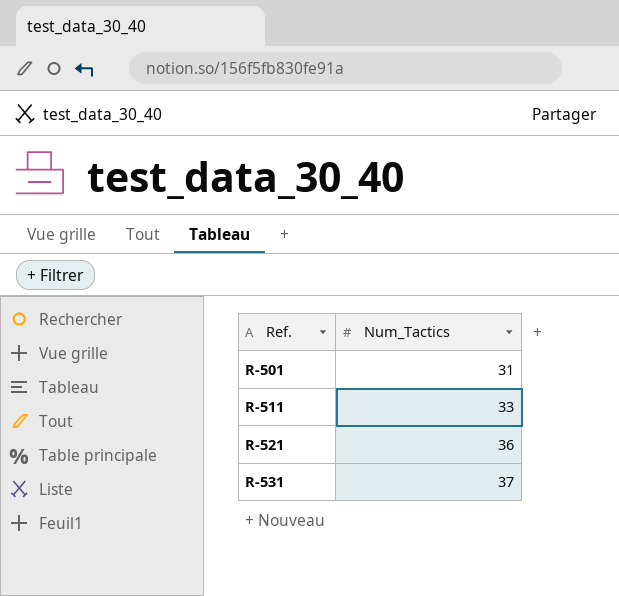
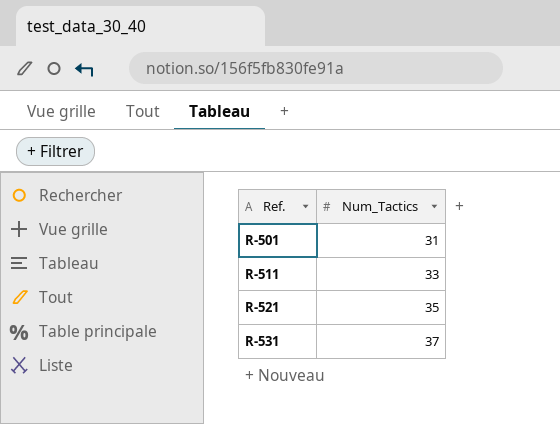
R-521 | Num_Tactics: 36 -> 35

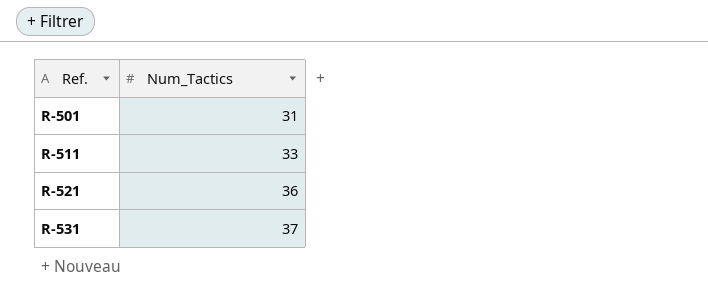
R-521 | Num_Tactics: 35 -> 36

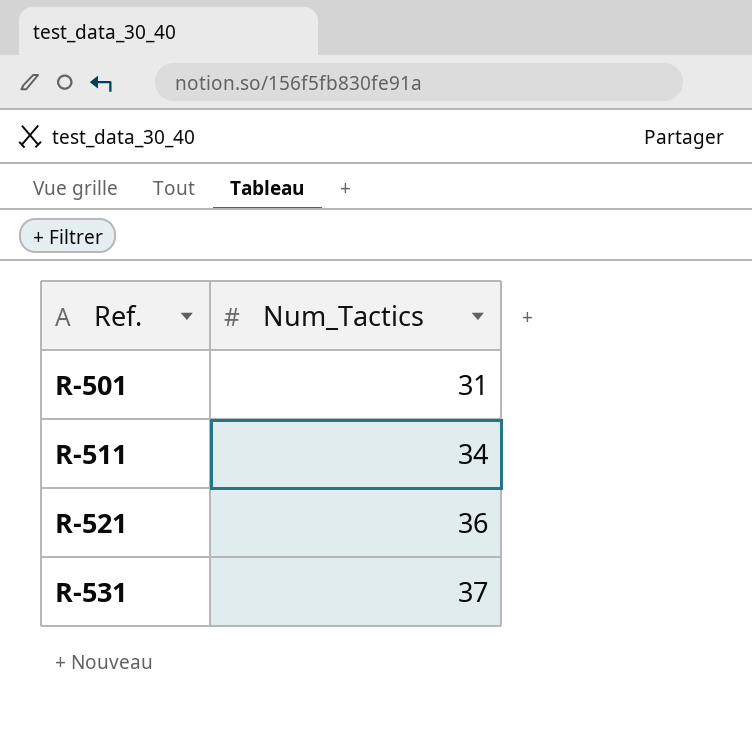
R-511 | Num_Tactics: 33 -> 34

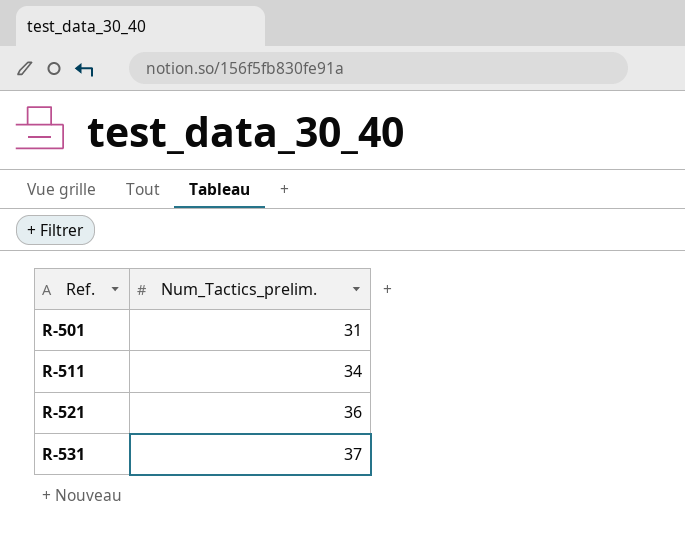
column name: Num_Tactics -> Num_Tactics_prelim.

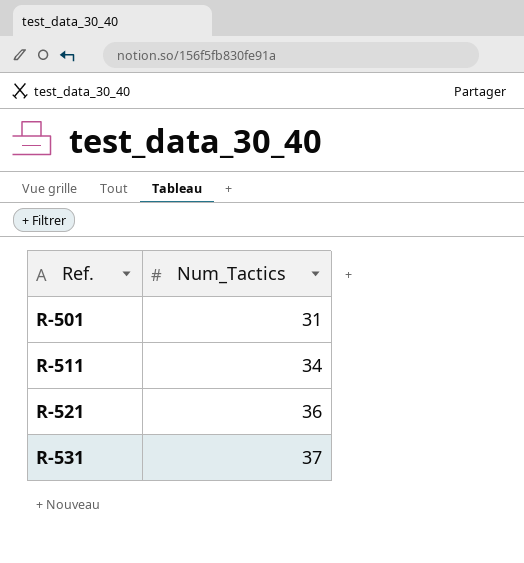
column name: Num_Tactics_prelim. -> Num_Tactics

